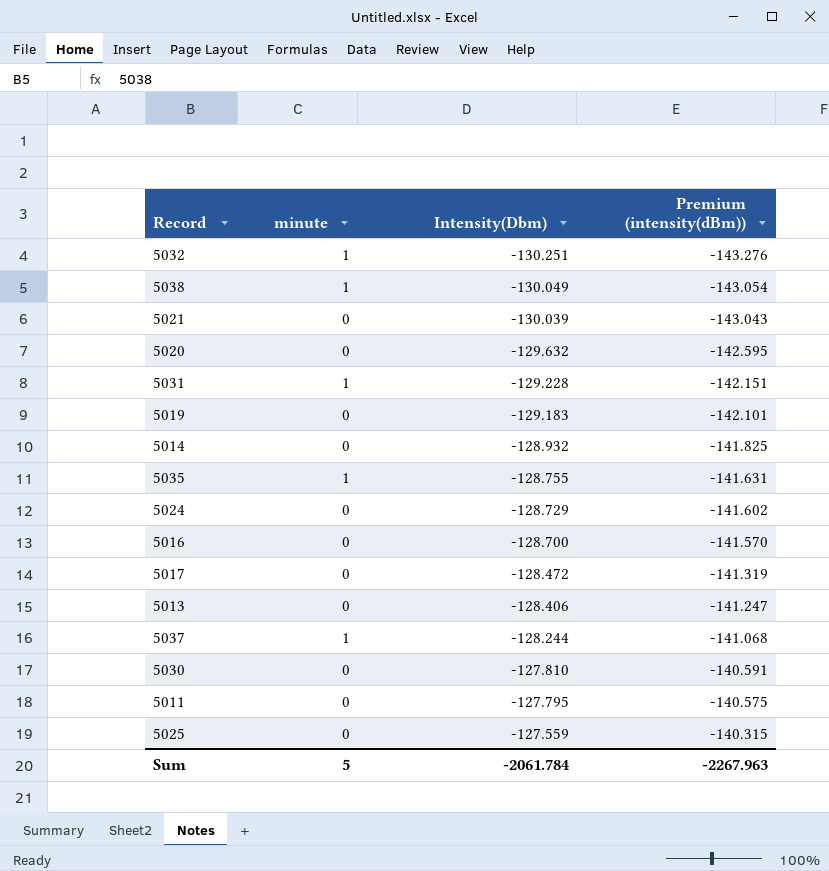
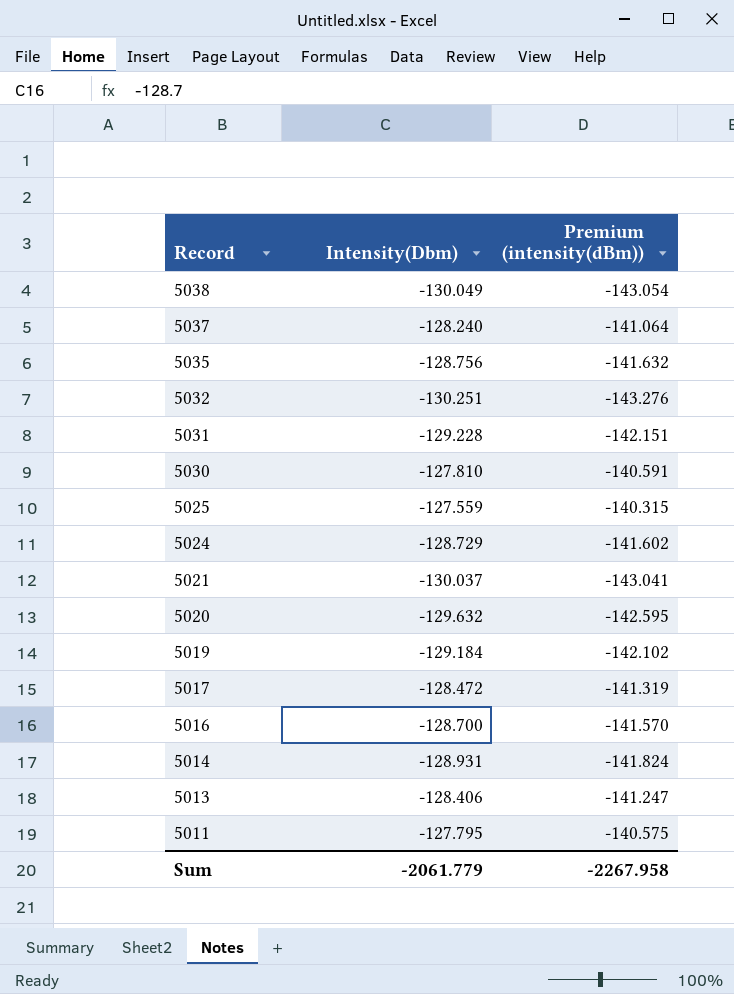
row order: Intensity(Dbm) ascending -> Record descending
column minute | position: 2 -> none
5037 | Intensity(Dbm): -128.244 -> -128.240
5037 | Premium (intensity(dBm)): -141.068 -> -141.064
5035 | Intensity(Dbm): -128.755 -> -128.756
5035 | Premium (intensity(dBm)): -141.631 -> -141.632
5021 | Intensity(Dbm): -130.039 -> -130.037
5021 | Premium (intensity(dBm)): -143.043 -> -143.041
5019 | Intensity(Dbm): -129.183 -> -129.184
5019 | Premium (intensity(dBm)): -142.101 -> -142.102
5014 | Intensity(Dbm): -128.932 -> -128.931
5014 | Premium (intensity(dBm)): -141.825 -> -141.824
Sum | Intensity(Dbm): -2061.784 -> -2061.779
Sum | Premium (intensity(dBm)): -2267.963 -> -2267.958

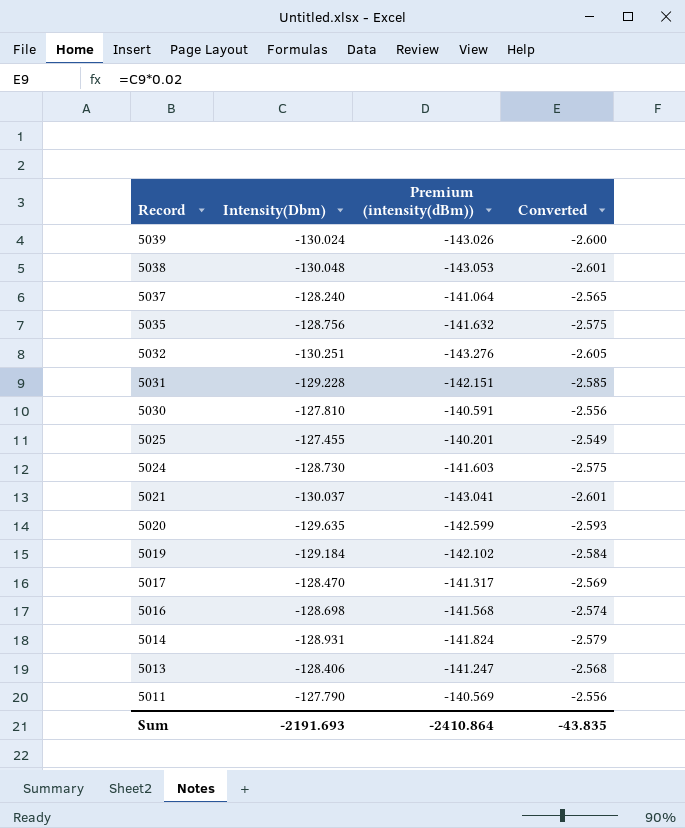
column Converted | formula: none -> [Intensity(Dbm)] * 0.02
row 5039: none -> -130.024 | -143.026 | -2.600
5038 | Intensity(Dbm): -130.049 -> -130.048
5038 | Premium (intensity(dBm)): -143.054 -> -143.053
5025 | Intensity(Dbm): -127.559 -> -127.455
5025 | Premium (intensity(dBm)): -140.315 -> -140.201
5024 | Intensity(Dbm): -128.729 -> -128.730
5024 | Premium (intensity(dBm)): -141.602 -> -141.603
5020 | Intensity(Dbm): -129.632 -> -129.635
5020 | Premium (intensity(dBm)): -142.595 -> -142.599
5017 | Intensity(Dbm): -128.472 -> -128.470
5017 | Premium (intensity(dBm)): -141.319 -> -141.317
5016 | Intensity(Dbm): -128.700 -> -128.698
5016 | Premium (intensity(dBm)): -141.570 -> -141.568
5011 | Intensity(Dbm): -127.795 -> -127.790
5011 | Premium (intensity(dBm)): -140.575 -> -140.569
Sum | Intensity(Dbm): -2061.779 -> -2191.693
Sum | Premium (intensity(dBm)): -2267.958 -> -2410.864

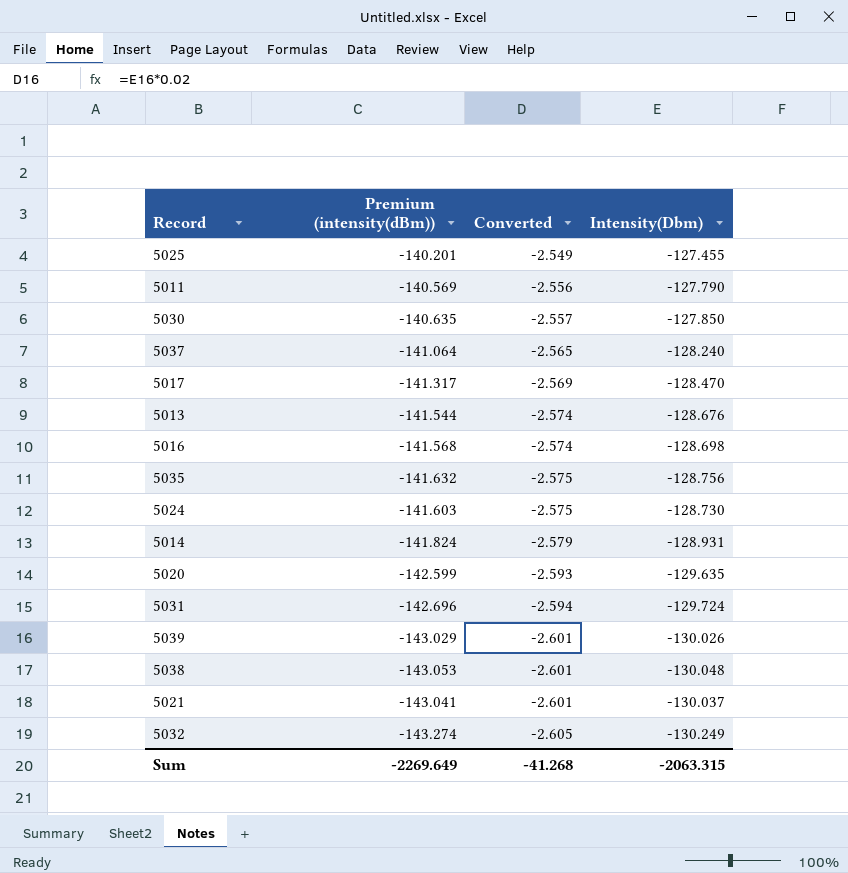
row order: Record descending -> Converted descending
column Intensity(Dbm) | position: 2 -> 4
row 5019: -129.184 | -142.102 | -2.584 -> none
5030 | Premium (intensity(dBm)): -140.591 -> -140.635
5030 | Converted: -2.556 -> -2.557
5030 | Intensity(Dbm): -127.810 -> -127.850
5013 | Premium (intensity(dBm)): -141.247 -> -141.544
5013 | Converted: -2.568 -> -2.574
5013 | Intensity(Dbm): -128.406 -> -128.676
5031 | Premium (intensity(dBm)): -142.151 -> -142.696
5031 | Converted: -2.585 -> -2.594
5031 | Intensity(Dbm): -129.228 -> -129.724
5039 | Premium (intensity(dBm)): -143.026 -> -143.029
5039 | Converted: -2.600 -> -2.601
5039 | Intensity(Dbm): -130.024 -> -130.026
5032 | Premium (intensity(dBm)): -143.276 -> -143.274
5032 | Intensity(Dbm): -130.251 -> -130.249
Sum | Premium (intensity(dBm)): -2410.864 -> -2269.649
Sum | Converted: -43.835 -> -41.268
Sum | Intensity(Dbm): -2191.693 -> -2063.315

